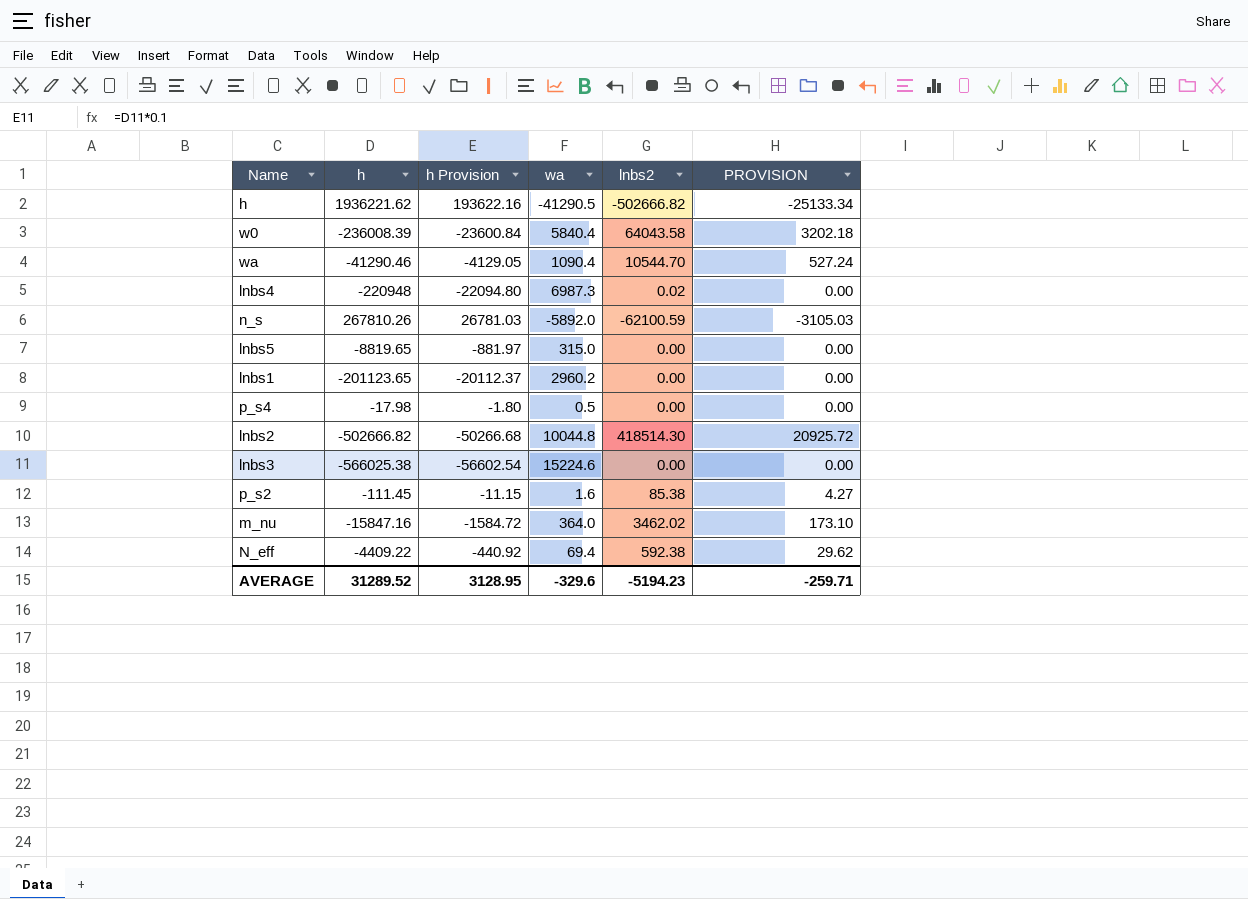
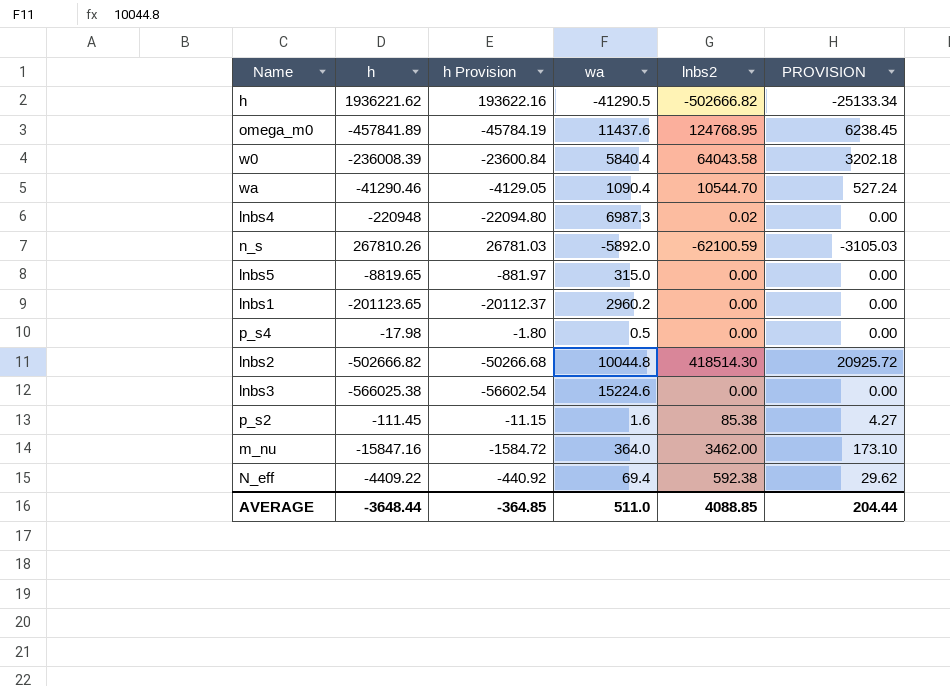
row omega_m0: none -> -457841.89 | -45784.19 | 11437.6 | 124768.95 | 6238.45
m_nu | lnbs2: 3462.02 -> 3462.00
AVERAGE | h: 31289.52 -> -3648.44
AVERAGE | h Provision: 3128.95 -> -364.85
AVERAGE | wa: -329.6 -> 511.0
AVERAGE | lnbs2: -5194.23 -> 4088.85
AVERAGE | PROVISION: -259.71 -> 204.44

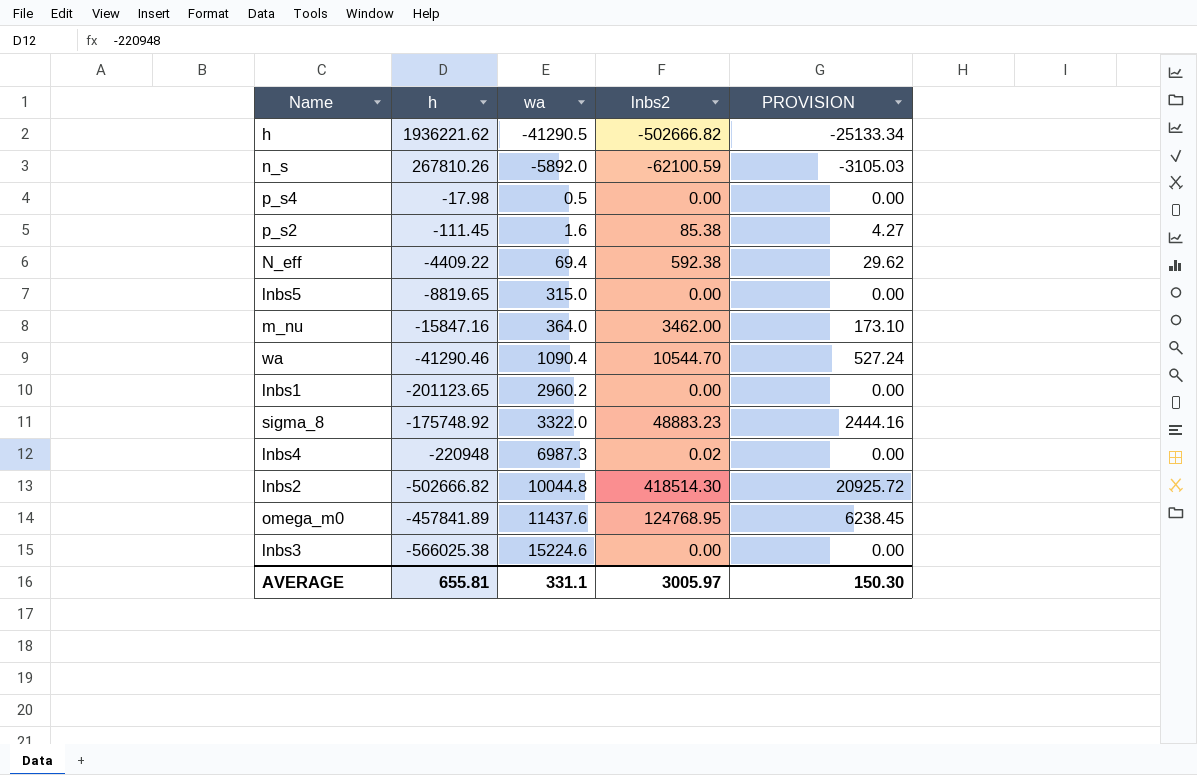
row order: none -> wa ascending
column h Provision | formula: [h] * 0.1 -> none
row w0: -236008.39 | -23600.84 | 5840.4 | 64043.58 | 3202.18 -> none
row sigma_8: none -> -175748.92 | 3322.0 | 48883.23 | 2444.16
AVERAGE | h: -3648.44 -> 655.81
AVERAGE | wa: 511.0 -> 331.1
AVERAGE | lnbs2: 4088.85 -> 3005.97
AVERAGE | PROVISION: 204.44 -> 150.30

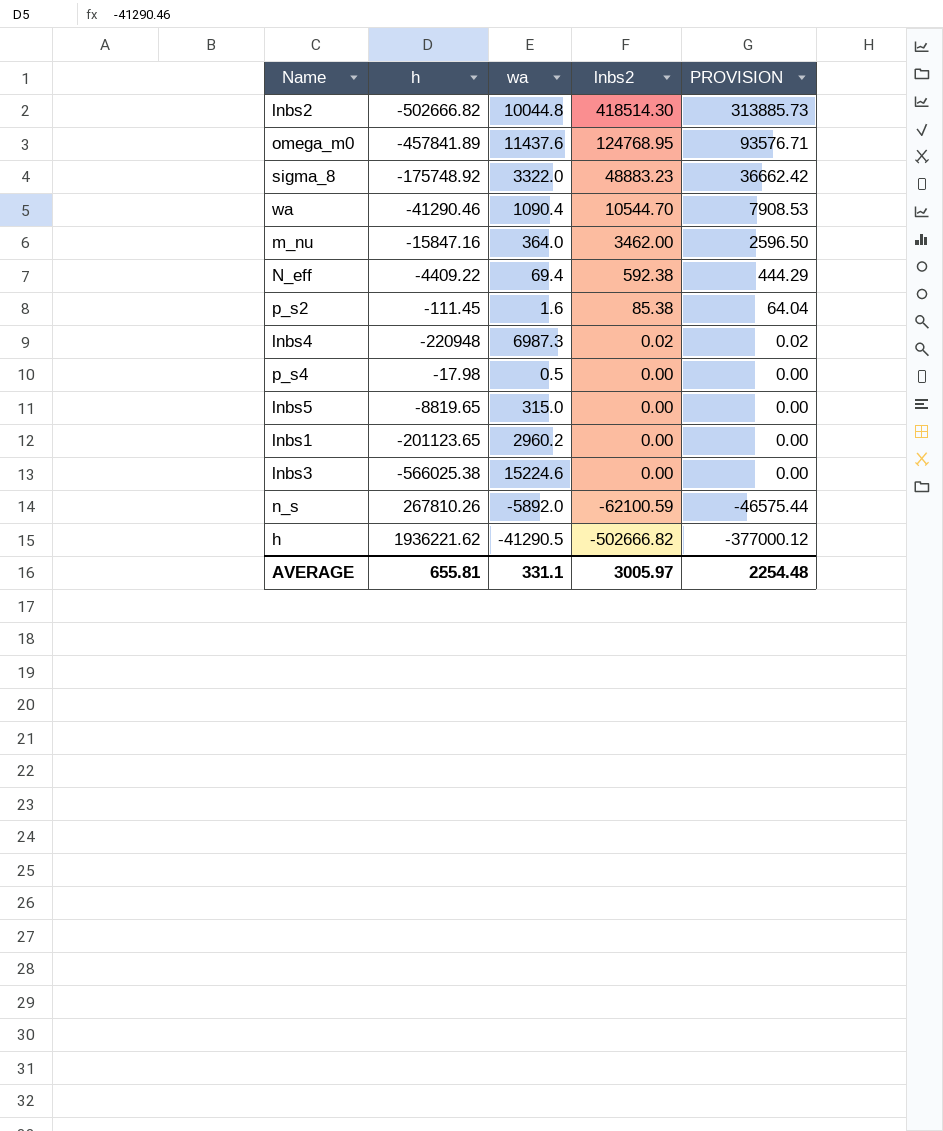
row order: wa ascending -> lnbs2 descending
column PROVISION | formula: [lnbs2] * 0.05 -> [lnbs2] * 0.75
AVERAGE | PROVISION: 150.30 -> 2254.48

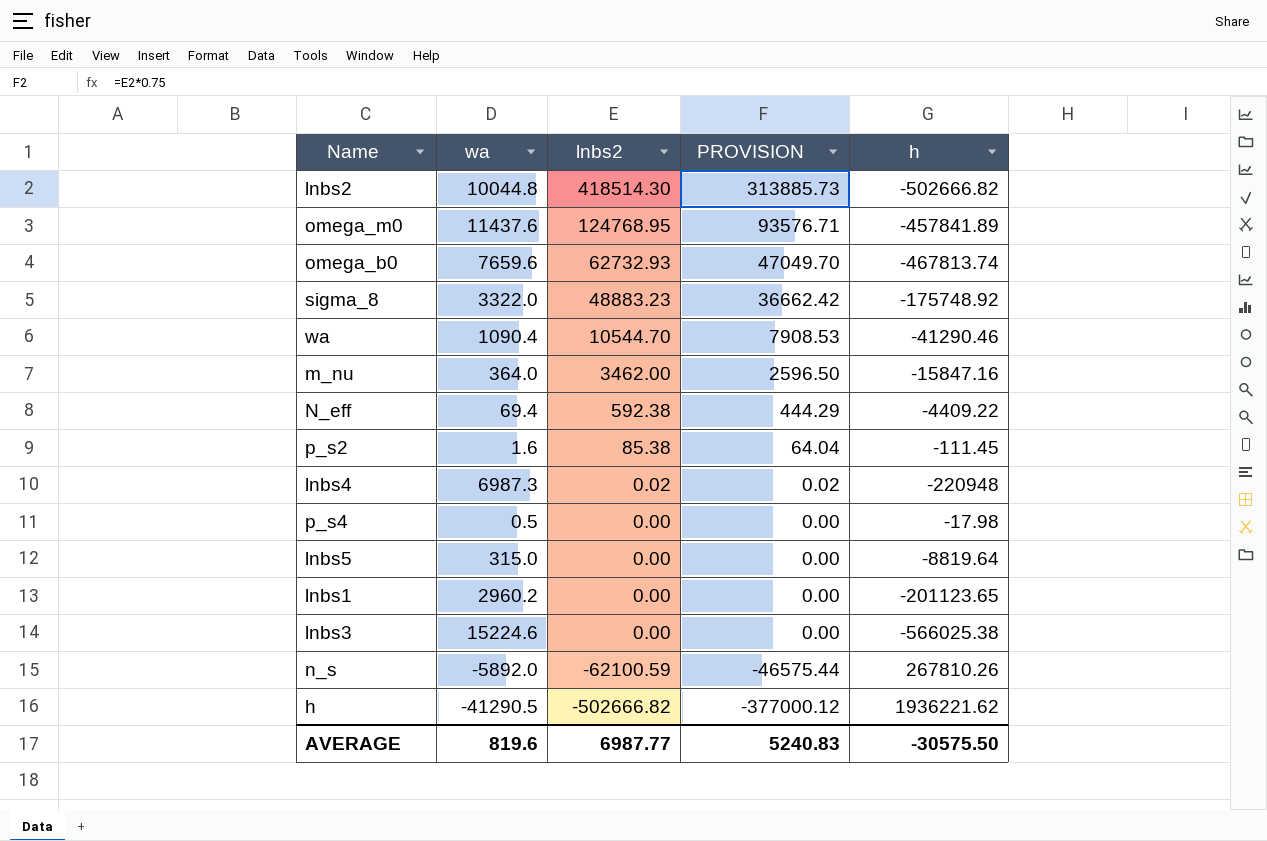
column h | position: 2 -> 5
row omega_b0: none -> 7659.6 | 62732.93 | 47049.70 | -467813.74
lnbs5 | h: -8819.65 -> -8819.64
AVERAGE | wa: 331.1 -> 819.6
AVERAGE | lnbs2: 3005.97 -> 6987.77
AVERAGE | PROVISION: 2254.48 -> 5240.83
AVERAGE | h: 655.81 -> -30575.50

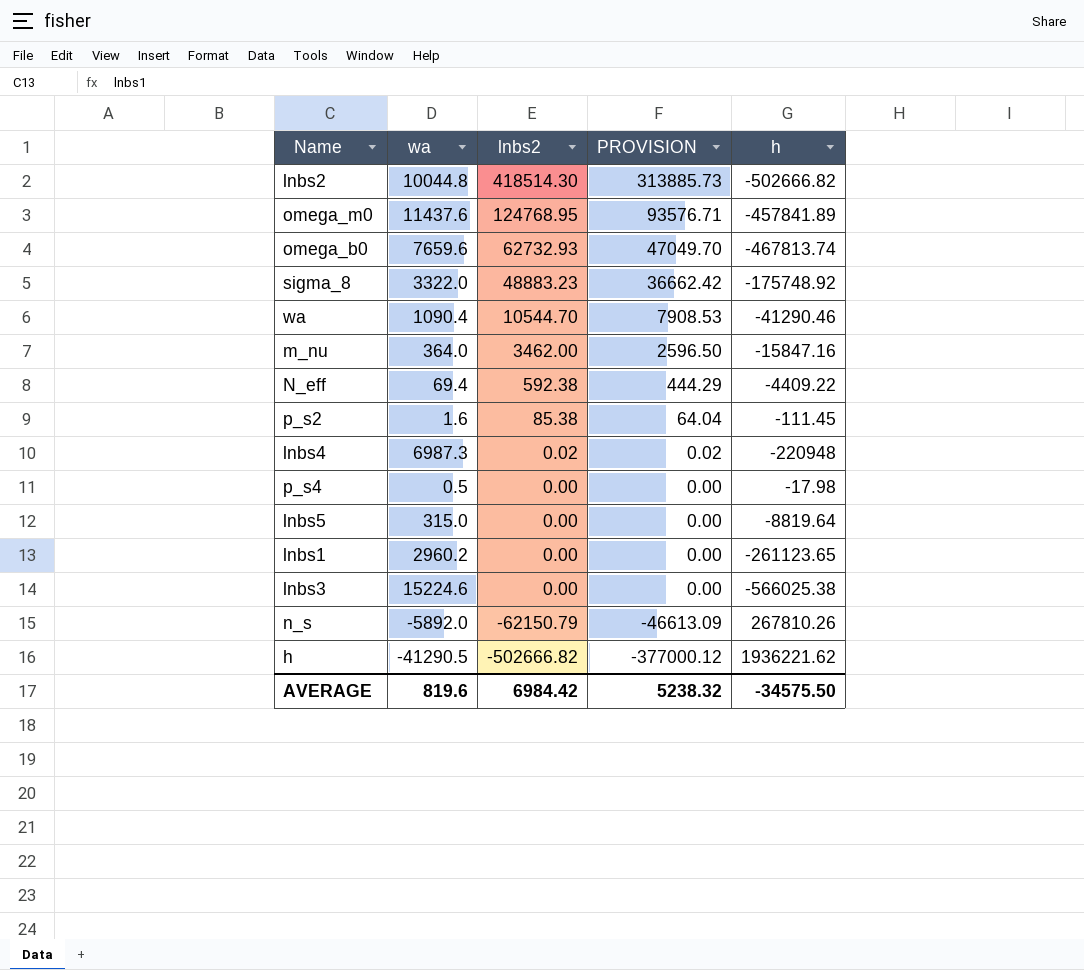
lnbs1 | h: -201123.65 -> -261123.65
n_s | lnbs2: -62100.59 -> -62150.79
n_s | PROVISION: -46575.44 -> -46613.09
AVERAGE | lnbs2: 6987.77 -> 6984.42
AVERAGE | PROVISION: 5240.83 -> 5238.32
AVERAGE | h: -30575.50 -> -34575.50

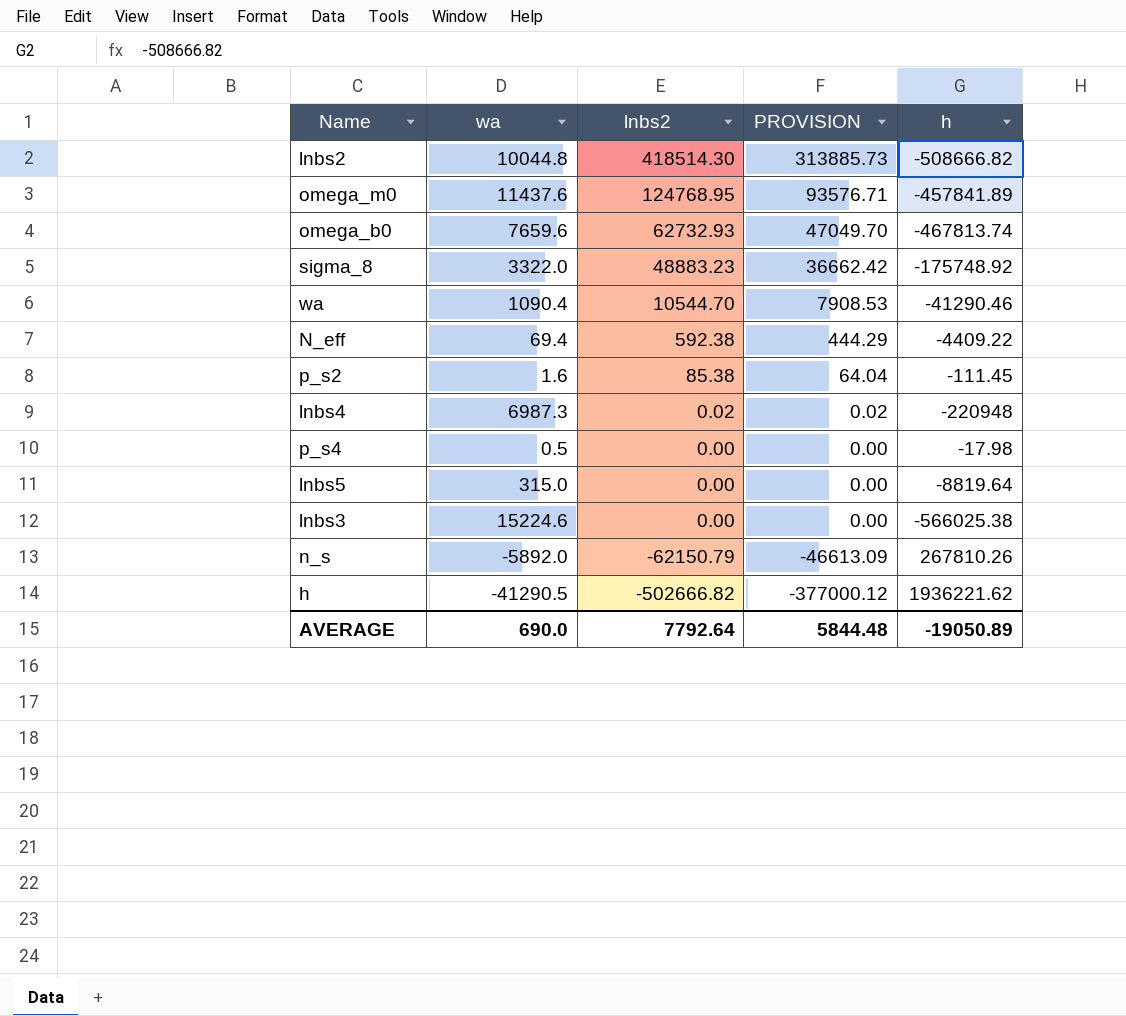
row m_nu: 364.0 | 3462.00 | 2596.50 | -15847.16 -> none
row lnbs1: 2960.2 | 0.00 | 0.00 | -261123.65 -> none
lnbs2 | h: -502666.82 -> -508666.82
AVERAGE | wa: 819.6 -> 690.0
AVERAGE | lnbs2: 6984.42 -> 7792.64
AVERAGE | PROVISION: 5238.32 -> 5844.48
AVERAGE | h: -34575.50 -> -19050.89

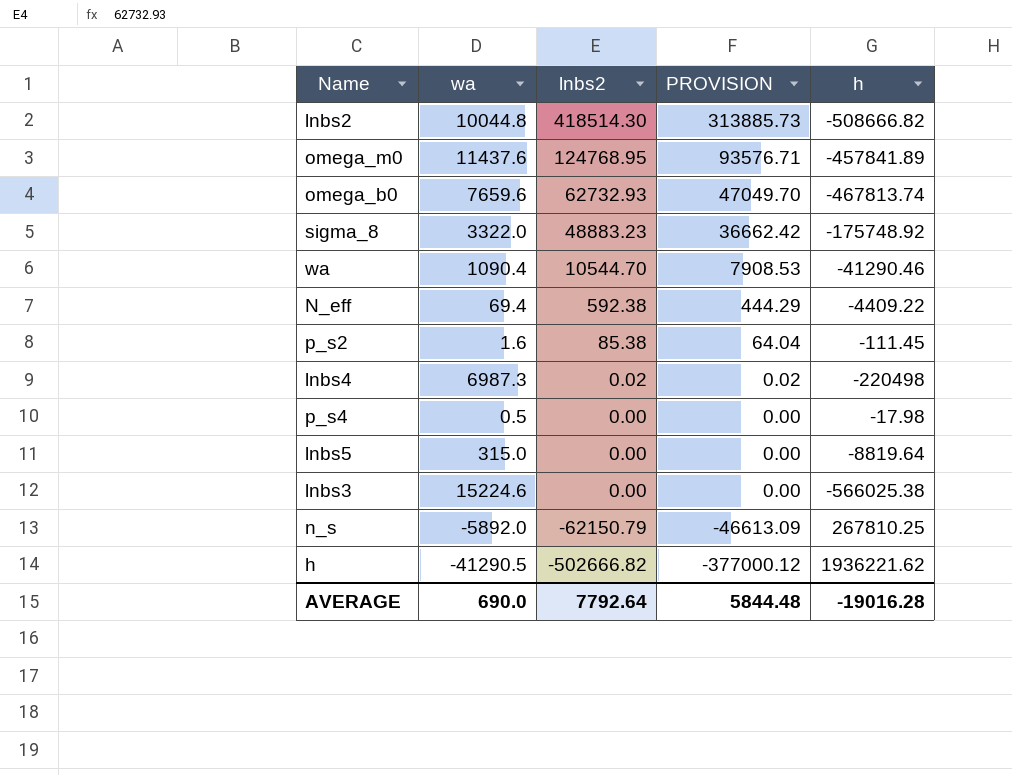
lnbs4 | h: -220948 -> -220498
n_s | h: 267810.26 -> 267810.25
AVERAGE | h: -19050.89 -> -19016.28

